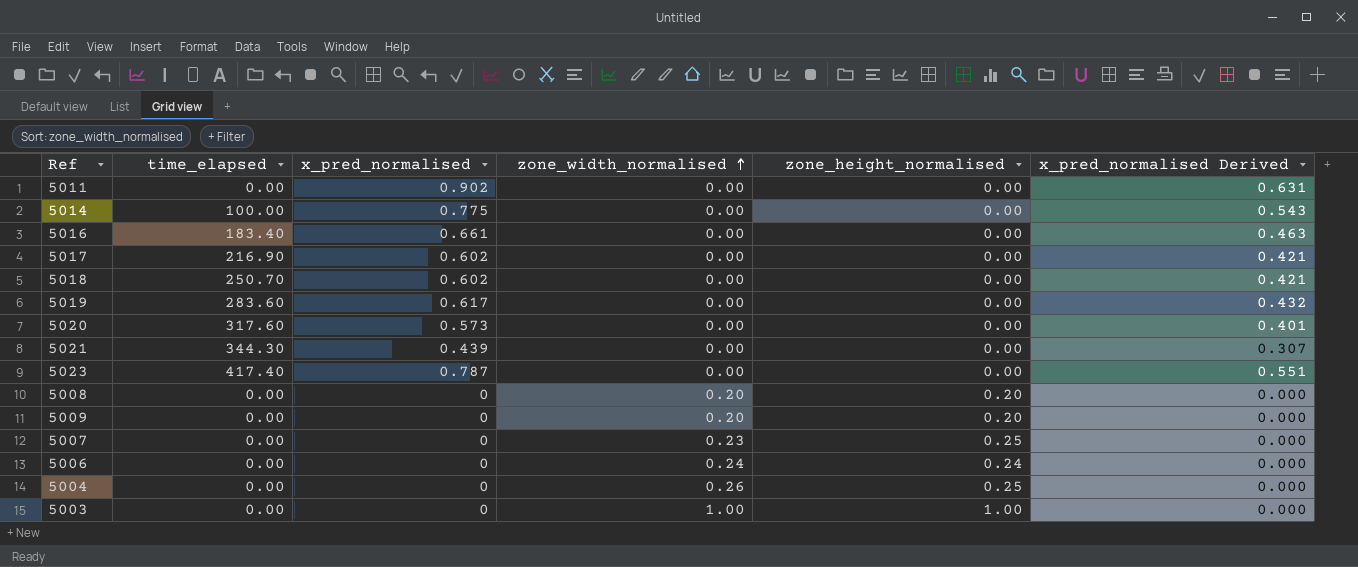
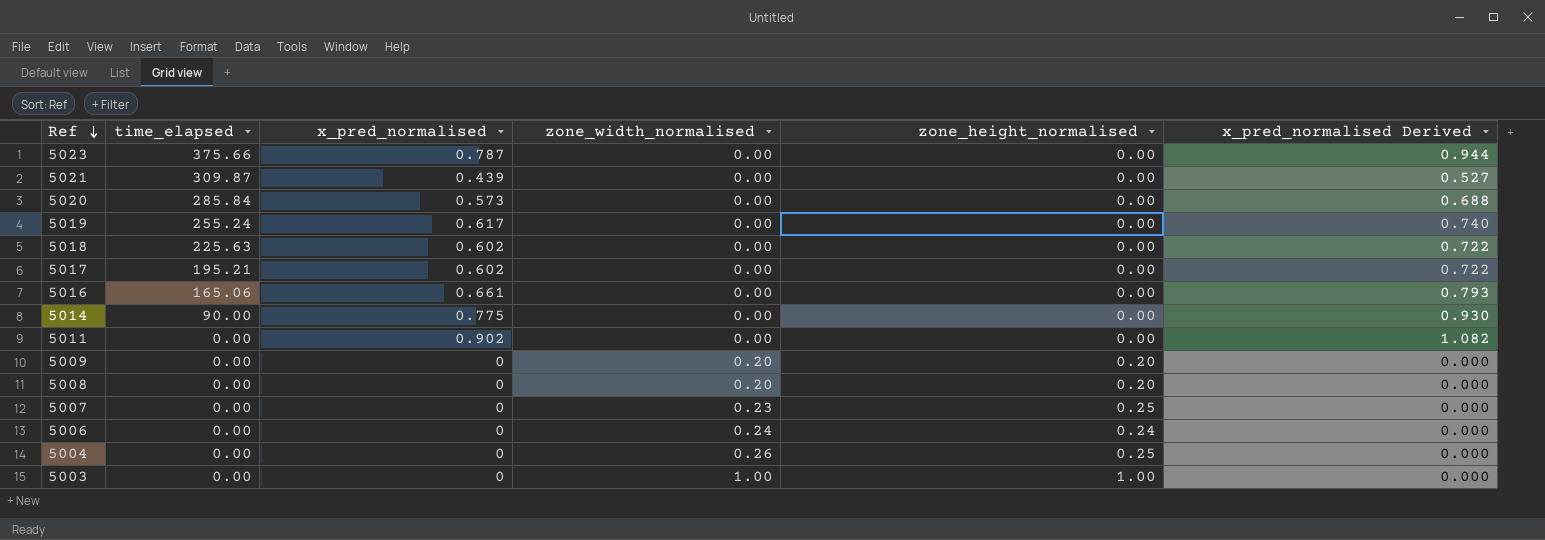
row order: zone_width_normalised ascending -> Ref descending
column x_pred_normalised Derived | formula: [x_pred_normalised] * 0.7 -> [x_pred_normalised] * 1.2
5023 | time_elapsed: 417.40 -> 375.66
5021 | time_elapsed: 344.30 -> 309.87
5020 | time_elapsed: 317.60 -> 285.84
5019 | time_elapsed: 283.60 -> 255.24
5018 | time_elapsed: 250.70 -> 225.63
5017 | time_elapsed: 216.90 -> 195.21
5016 | time_elapsed: 183.40 -> 165.06
5014 | time_elapsed: 100.00 -> 90.00

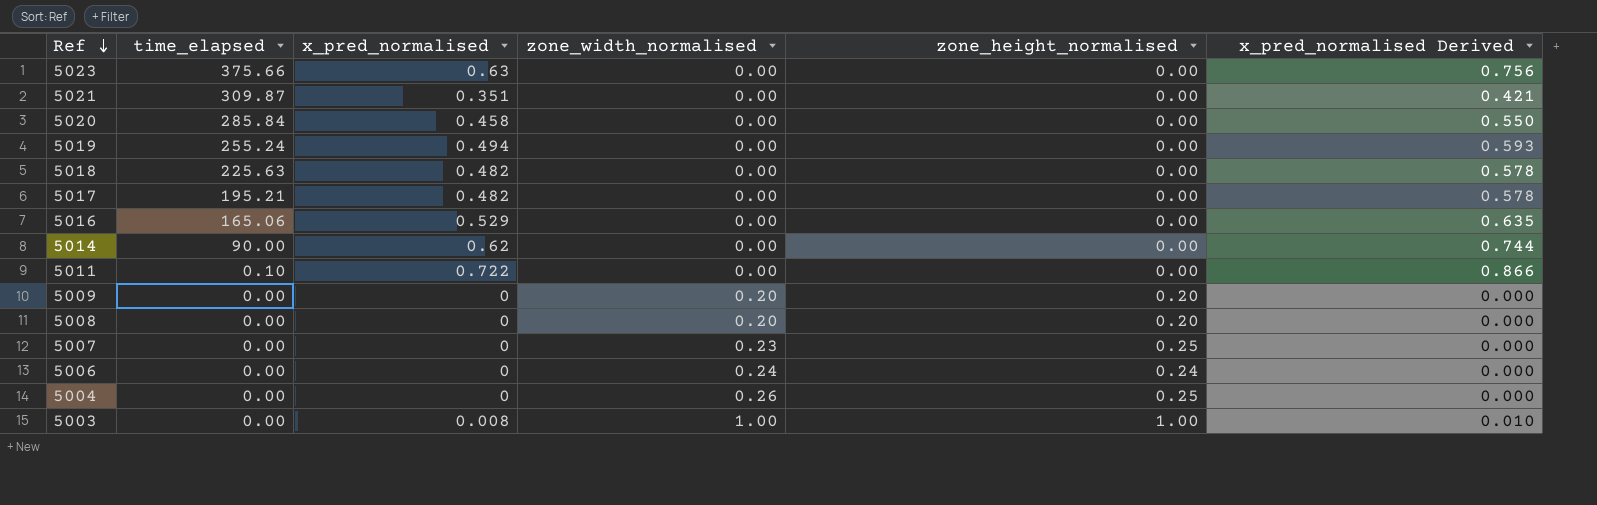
5023 | x_pred_normalised: 0.787 -> 0.63
5023 | x_pred_normalised Derived: 0.944 -> 0.756
5021 | x_pred_normalised: 0.439 -> 0.351
5021 | x_pred_normalised Derived: 0.527 -> 0.421
5020 | x_pred_normalised: 0.573 -> 0.458
5020 | x_pred_normalised Derived: 0.688 -> 0.550
5019 | x_pred_normalised: 0.617 -> 0.494
5019 | x_pred_normalised Derived: 0.740 -> 0.593
5018 | x_pred_normalised: 0.602 -> 0.482
5018 | x_pred_normalised Derived: 0.722 -> 0.578
5017 | x_pred_normalised: 0.602 -> 0.482
5017 | x_pred_normalised Derived: 0.722 -> 0.578
5016 | x_pred_normalised: 0.661 -> 0.529
5016 | x_pred_normalised Derived: 0.793 -> 0.635
5014 | x_pred_normalised: 0.775 -> 0.62
5014 | x_pred_normalised Derived: 0.930 -> 0.744
5011 | time_elapsed: 0.00 -> 0.10
5011 | x_pred_normalised: 0.902 -> 0.722
5011 | x_pred_normalised Derived: 1.082 -> 0.866
5003 | x_pred_normalised: 0 -> 0.008
5003 | x_pred_normalised Derived: 0.000 -> 0.010

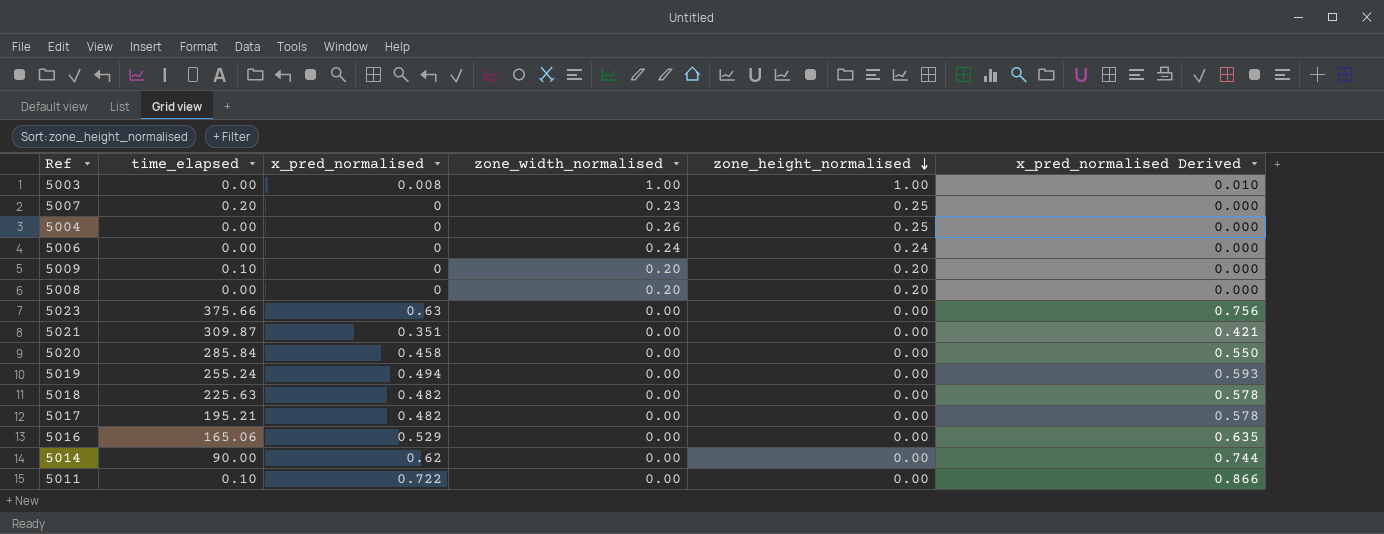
row order: Ref descending -> zone_height_normalised descending
5007 | time_elapsed: 0.00 -> 0.20
5009 | time_elapsed: 0.00 -> 0.10

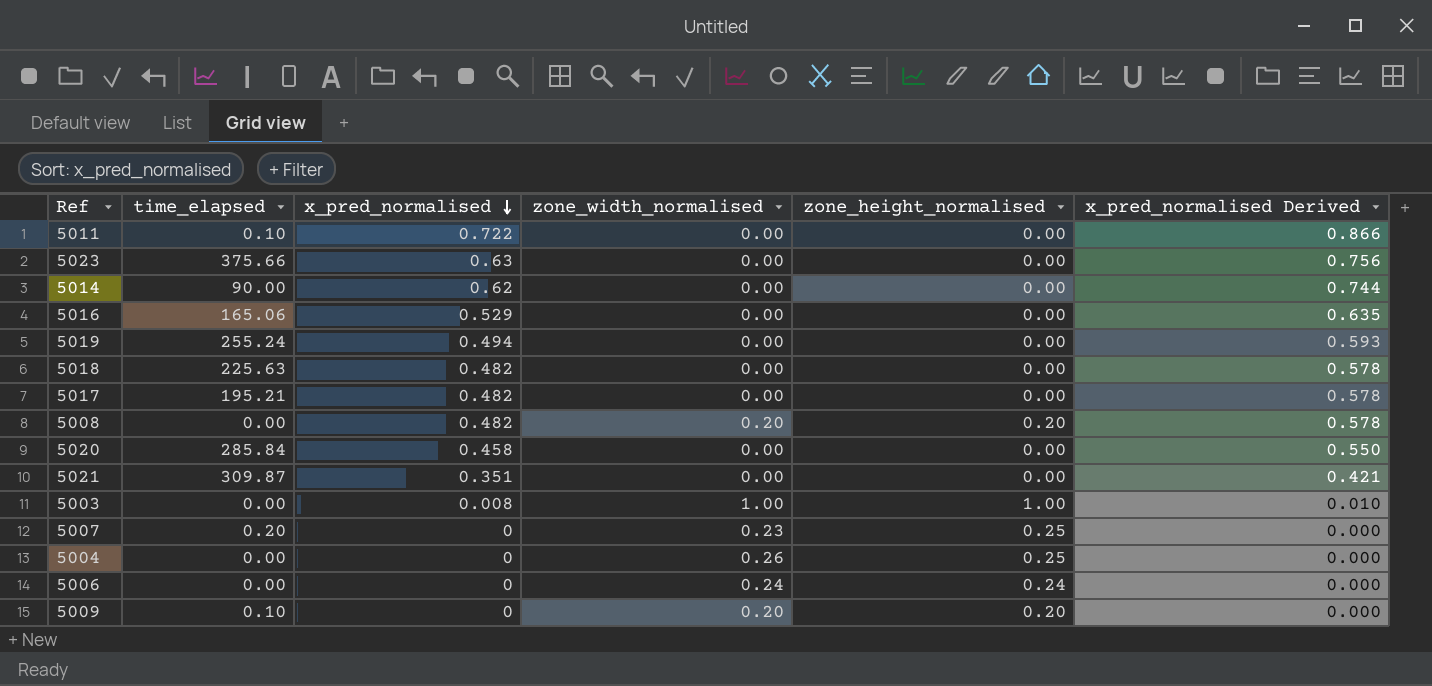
row order: zone_height_normalised descending -> x_pred_normalised descending
5008 | x_pred_normalised: 0 -> 0.482
5008 | x_pred_normalised Derived: 0.000 -> 0.578

